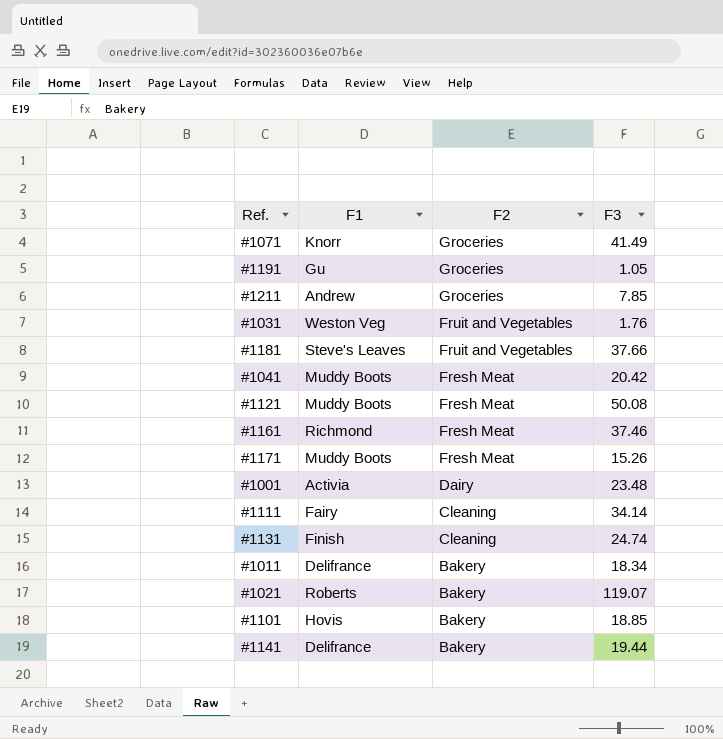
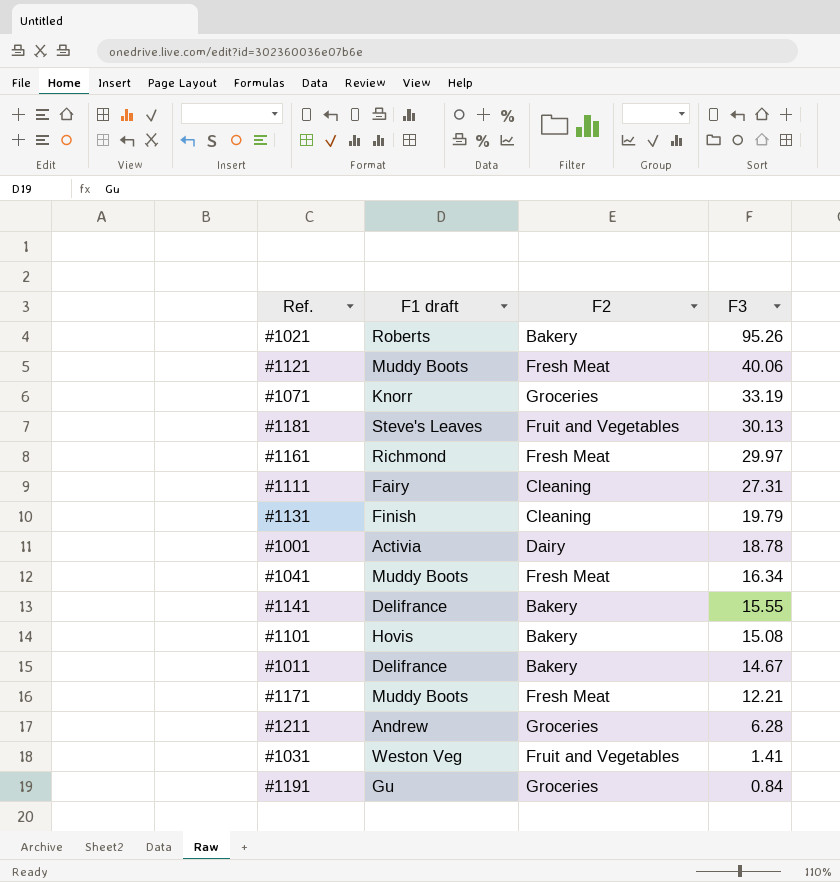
row order: F2 descending -> F3 descending
column name: F1 -> F1 draft
#1021 | F3: 119.07 -> 95.26
#1121 | F3: 50.08 -> 40.06
#1071 | F3: 41.49 -> 33.19
#1181 | F3: 37.66 -> 30.13
#1161 | F3: 37.46 -> 29.97
#1111 | F3: 34.14 -> 27.31
#1131 | F3: 24.74 -> 19.79
#1001 | F3: 23.48 -> 18.78
#1041 | F3: 20.42 -> 16.34
#1141 | F3: 19.44 -> 15.55
#1101 | F3: 18.85 -> 15.08
#1011 | F3: 18.34 -> 14.67
#1171 | F3: 15.26 -> 12.21
#1211 | F3: 7.85 -> 6.28
#1031 | F3: 1.76 -> 1.41
#1191 | F3: 1.05 -> 0.84

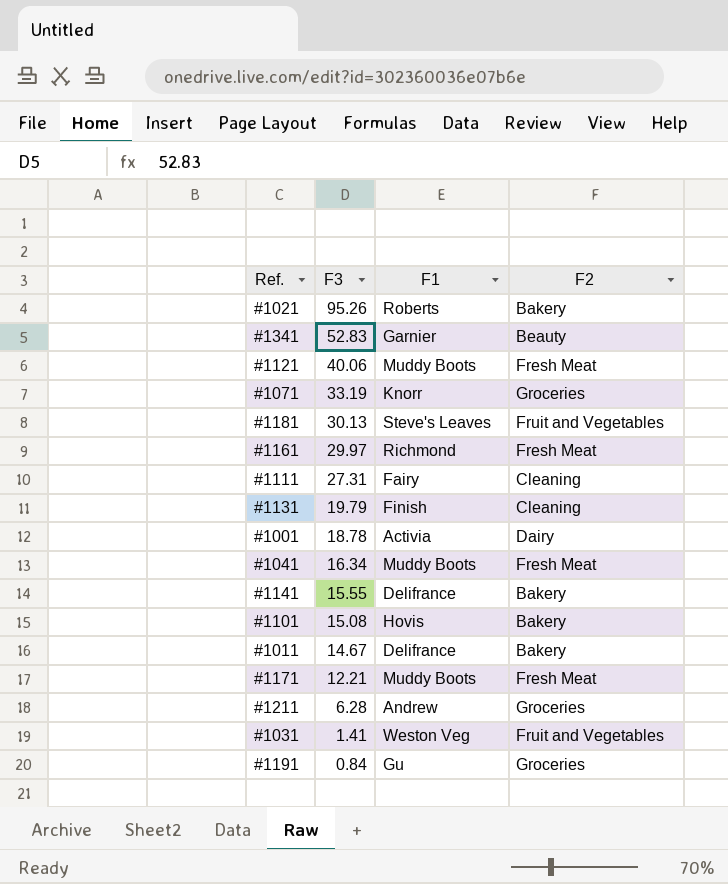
column F3 | position: 4 -> 2
column name: F1 draft -> F1
row #1341: none -> 52.83 | Garnier | Beauty

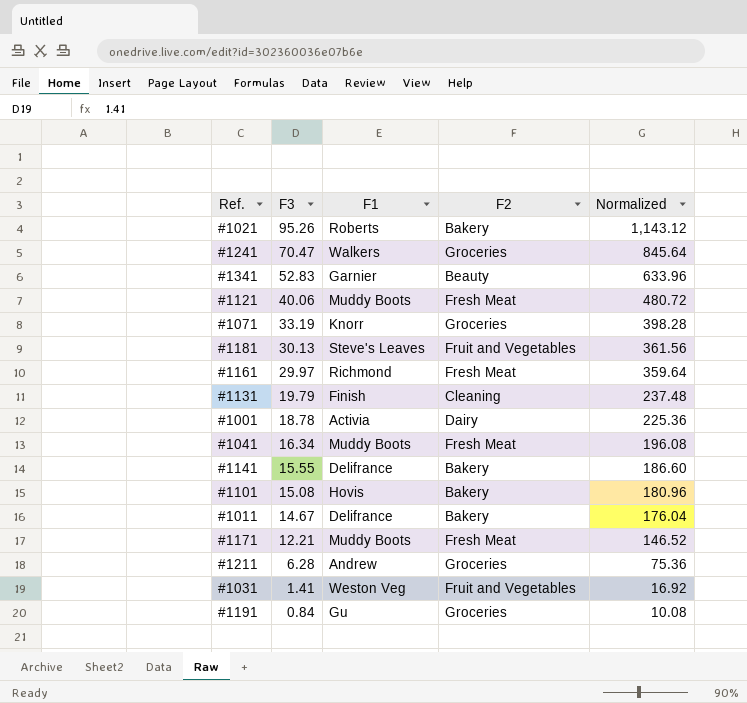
column Normalized | formula: none -> [F3] * 12
row #1111: 27.31 | Fairy | Cleaning -> none
row #1241: none -> 70.47 | Walkers | Groceries | 845.64

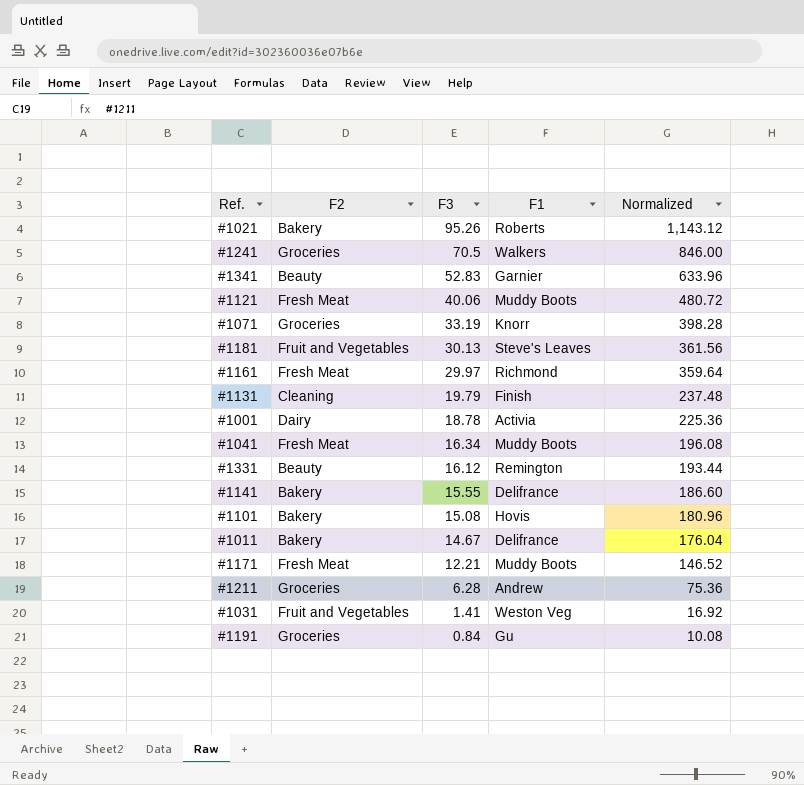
column F2 | position: 4 -> 2
#1241 | F3: 70.47 -> 70.5
#1241 | Normalized: 845.64 -> 846.00
row #1331: none -> Beauty | 16.12 | Remington | 193.44

